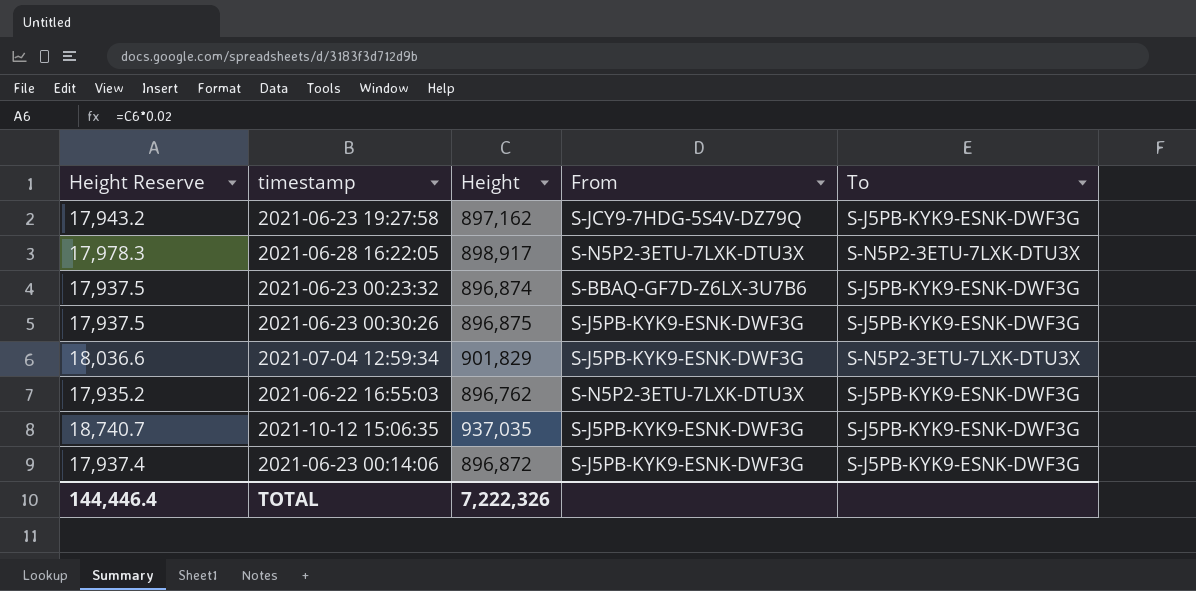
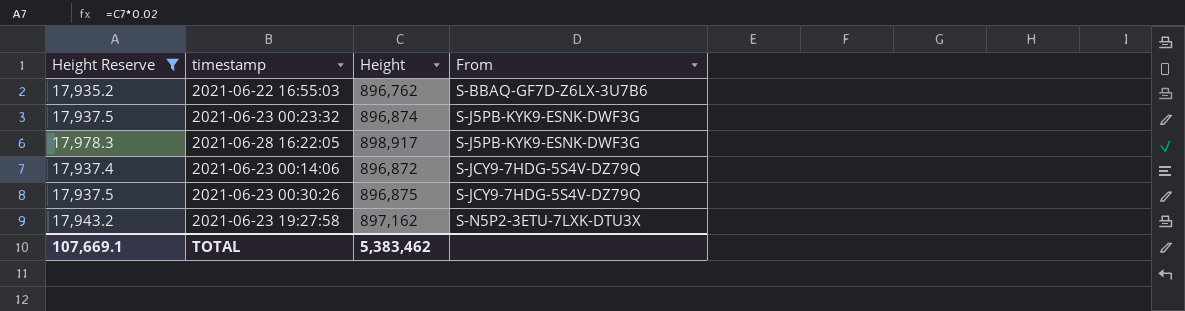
filter: none -> Height Reserve <= 17,978.3
row order: none -> From ascending
column To | position: 5 -> none
2021-06-22 16:55:03 | From: S-N5P2-3ETU-7LXK-DTU3X -> S-BBAQ-GF7D-Z6LX-3U7B6
2021-06-23 00:23:32 | From: S-BBAQ-GF7D-Z6LX-3U7B6 -> S-J5PB-KYK9-ESNK-DWF3G
2021-06-28 16:22:05 | From: S-N5P2-3ETU-7LXK-DTU3X -> S-J5PB-KYK9-ESNK-DWF3G
2021-06-23 00:14:06 | From: S-J5PB-KYK9-ESNK-DWF3G -> S-JCY9-7HDG-5S4V-DZ79Q
2021-06-23 00:30:26 | From: S-J5PB-KYK9-ESNK-DWF3G -> S-JCY9-7HDG-5S4V-DZ79Q
2021-06-23 19:27:58 | From: S-JCY9-7HDG-5S4V-DZ79Q -> S-N5P2-3ETU-7LXK-DTU3X
TOTAL | Height Reserve: 144,446.4 -> 107,669.1
TOTAL | Height: 7,222,326 -> 5,383,462

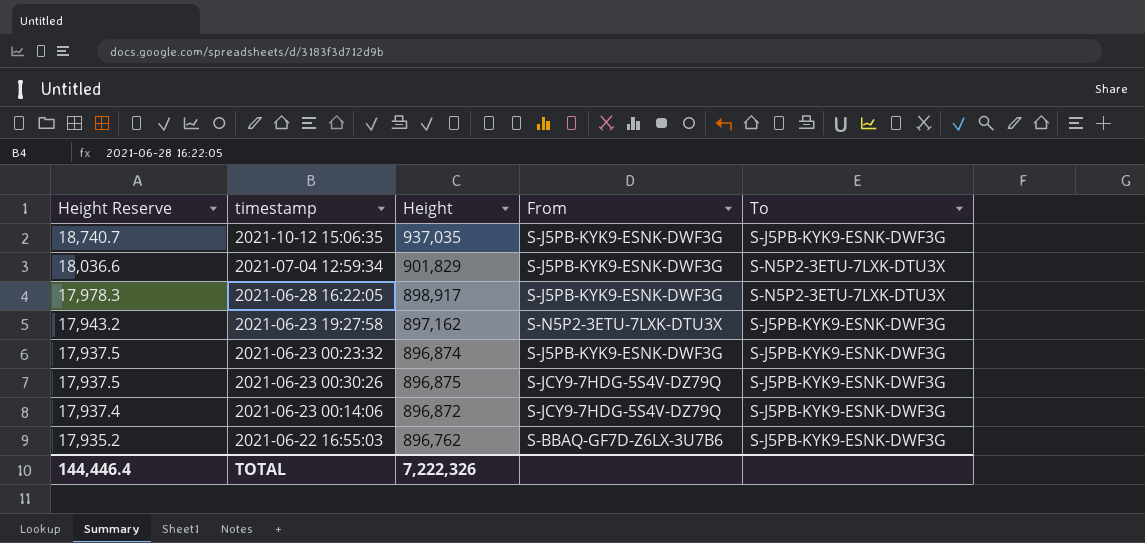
filter: Height Reserve <= 17,978.3 -> none
row order: From ascending -> Height Reserve descending
column To | position: none -> 5
TOTAL | Height Reserve: 107,669.1 -> 144,446.4
TOTAL | Height: 5,383,462 -> 7,222,326

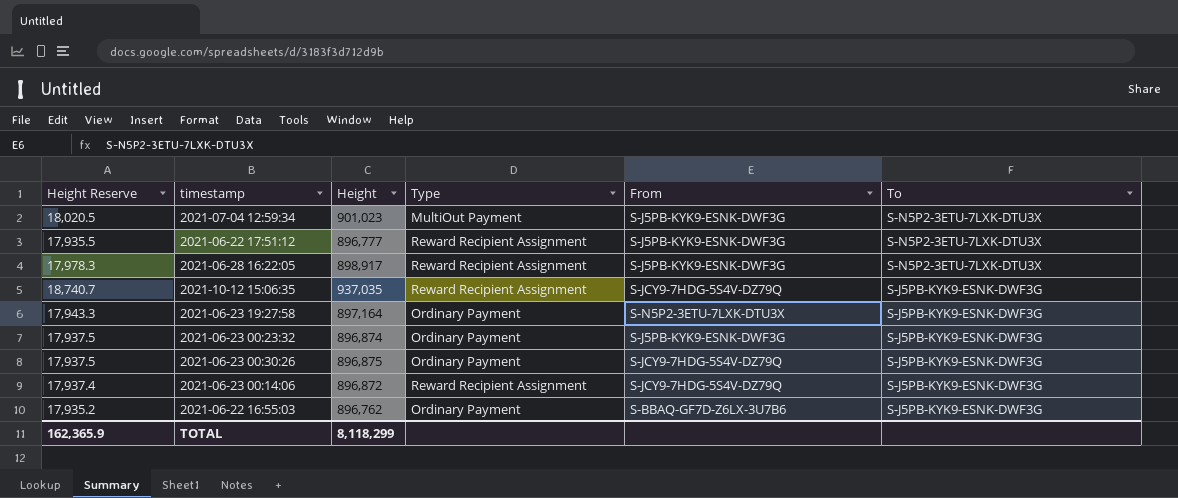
row order: Height Reserve descending -> To descending
column Type | position: none -> 4
2021-07-04 12:59:34 | Height Reserve: 18,036.6 -> 18,020.5
2021-07-04 12:59:34 | Height: 901,829 -> 901,023
row 2021-06-22 17:51:12: none -> 17,935.5 | 896,777 | Reward Recipient Assignment | S-J5PB-KYK9-ESNK-DWF3G | S-N5P2-3ETU-7LXK-DTU3X
2021-10-12 15:06:35 | From: S-J5PB-KYK9-ESNK-DWF3G -> S-JCY9-7HDG-5S4V-DZ79Q
2021-06-23 19:27:58 | Height Reserve: 17,943.2 -> 17,943.3
2021-06-23 19:27:58 | Height: 897,162 -> 897,164
TOTAL | Height Reserve: 144,446.4 -> 162,365.9
TOTAL | Height: 7,222,326 -> 8,118,299

